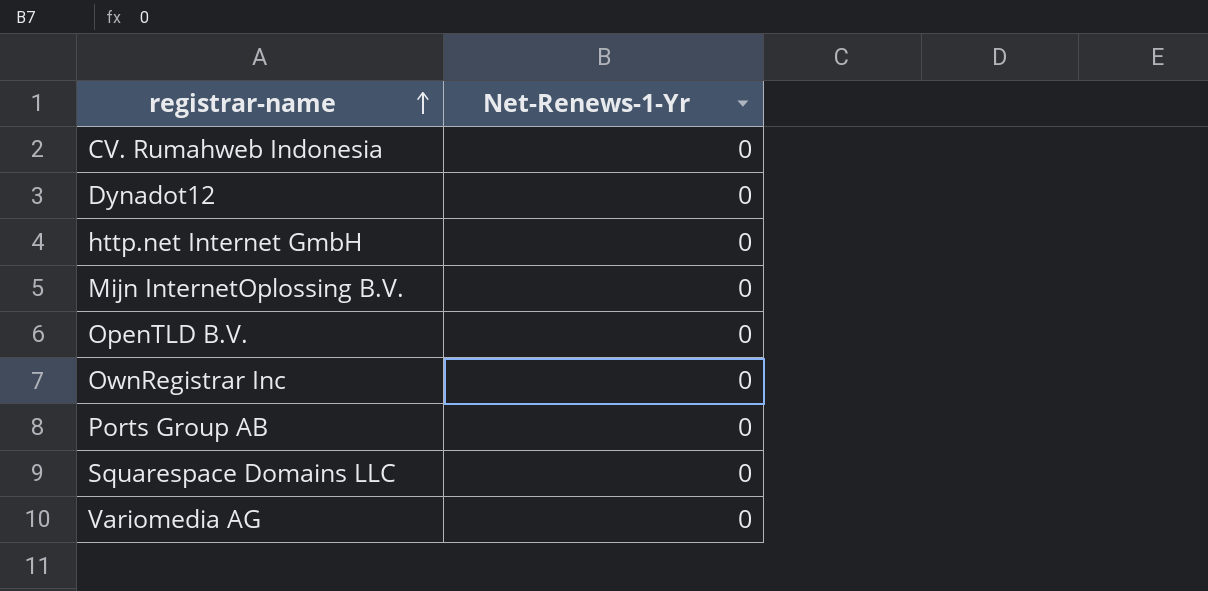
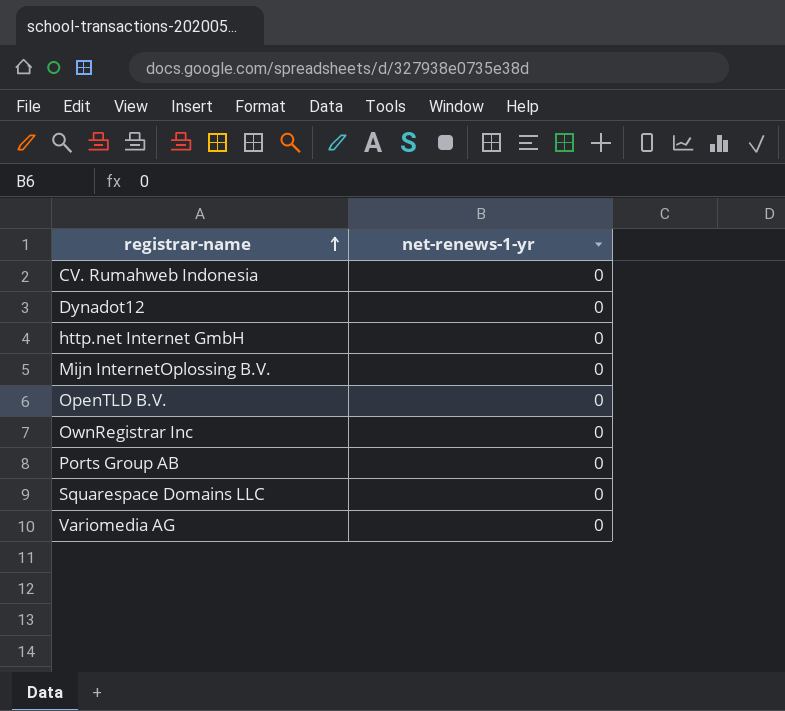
column name: Net-Renews-1-Yr -> net-renews-1-yr

